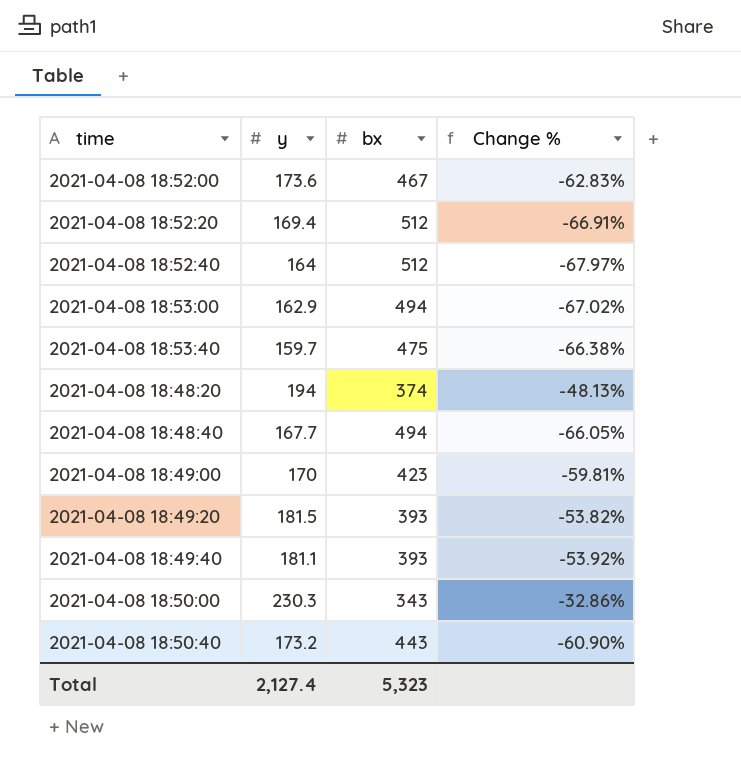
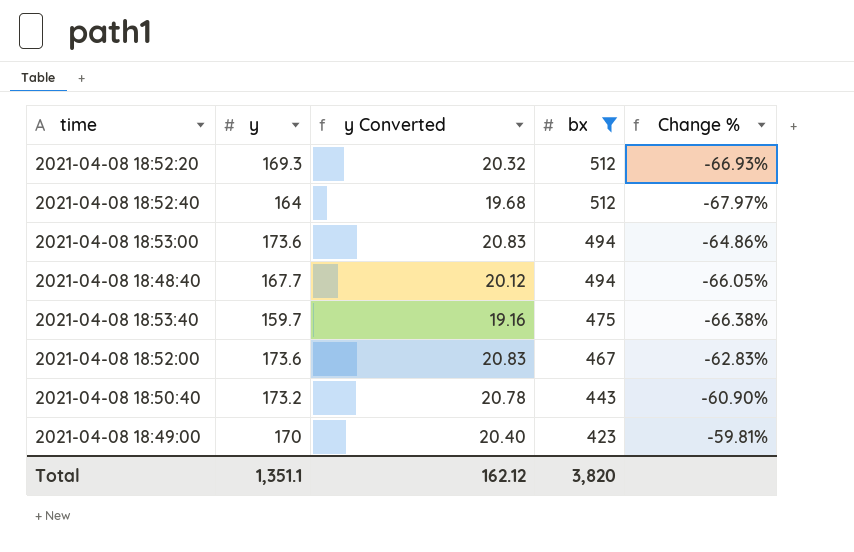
filter: none -> bx >= 423
row order: none -> bx descending
column y Converted | formula: none -> [y] * 0.12
2021-04-08 18:52:20 | y: 169.4 -> 169.3
2021-04-08 18:52:20 | Change %: -66.91% -> -66.93%
2021-04-08 18:53:00 | y: 162.9 -> 173.6
2021-04-08 18:53:00 | Change %: -67.02% -> -64.86%
Total | y: 2,127.4 -> 1,351.1
Total | bx: 5,323 -> 3,820

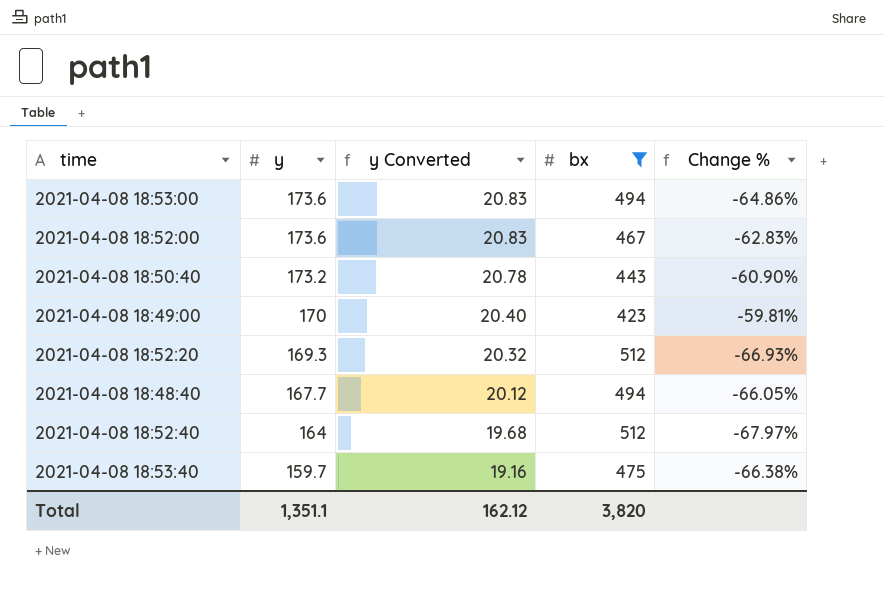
row order: bx descending -> y descending

